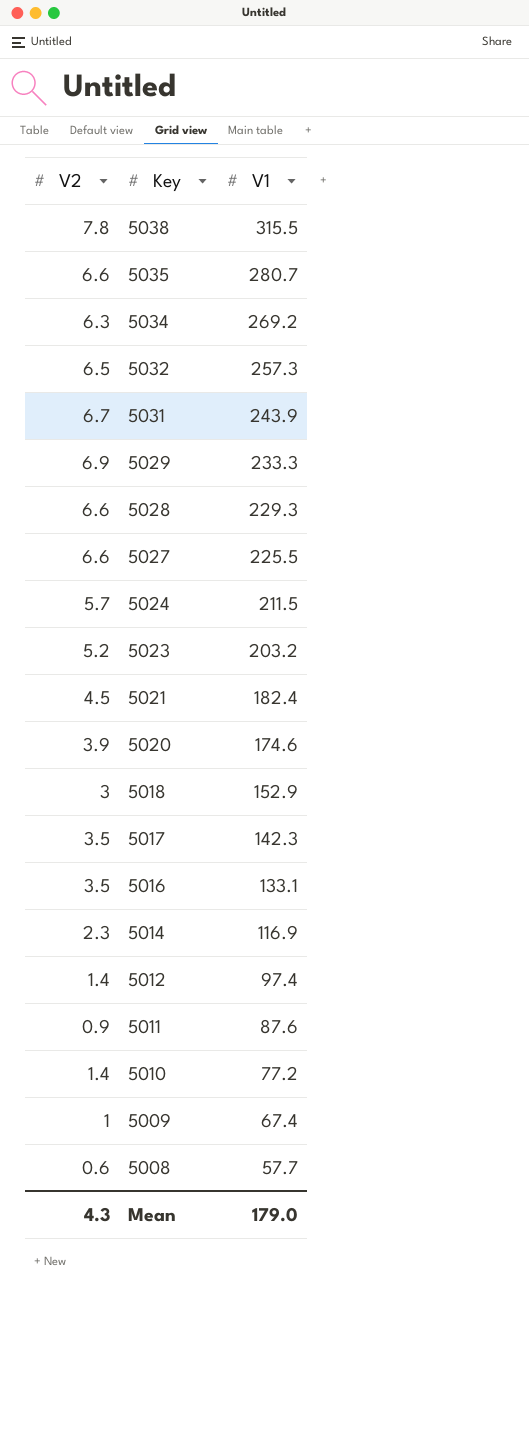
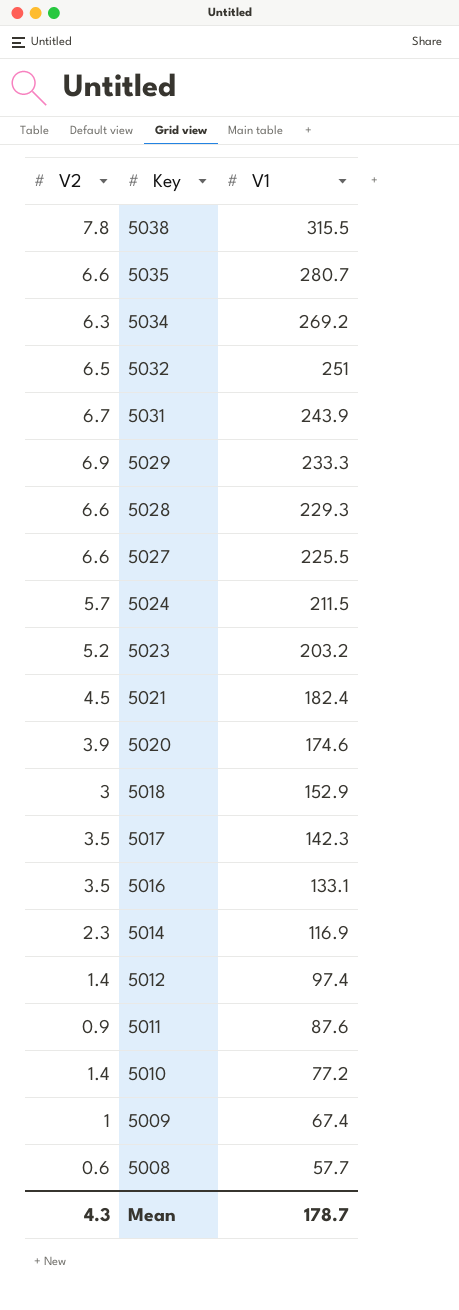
5032 | V1: 257.3 -> 251
Mean | V1: 179.0 -> 178.7

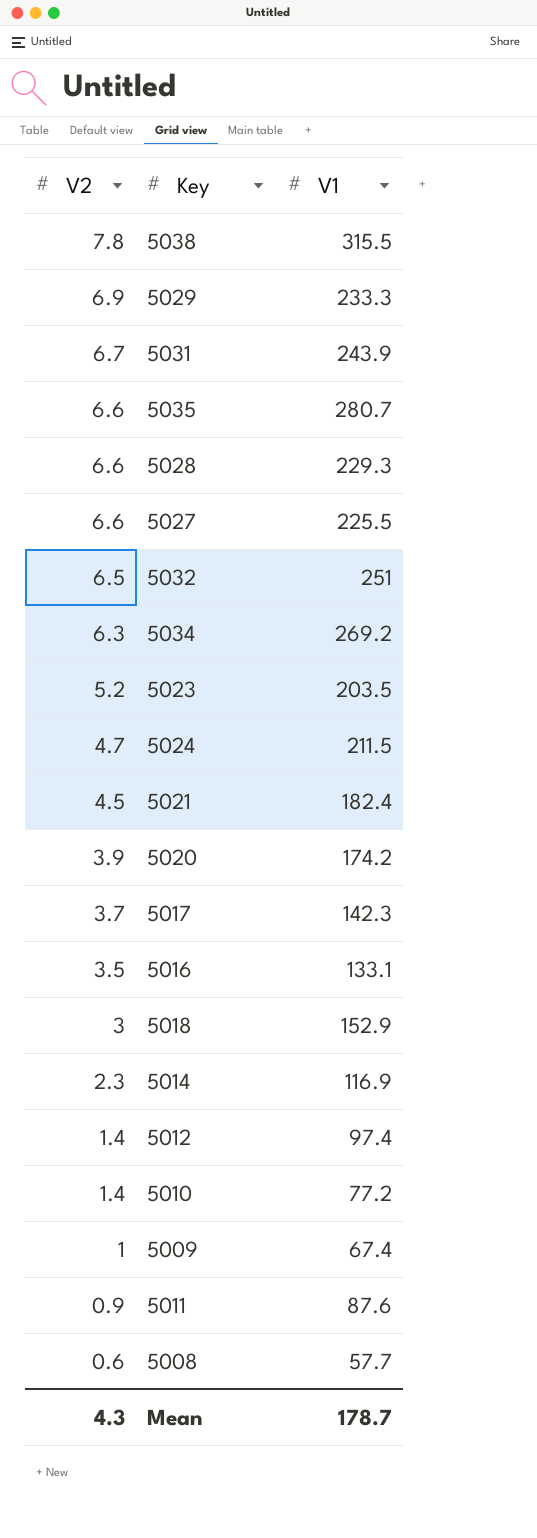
row order: Key descending -> V2 descending
5023 | V1: 203.2 -> 203.5
5024 | V2: 5.7 -> 4.7
5020 | V1: 174.6 -> 174.2
5017 | V2: 3.5 -> 3.7

